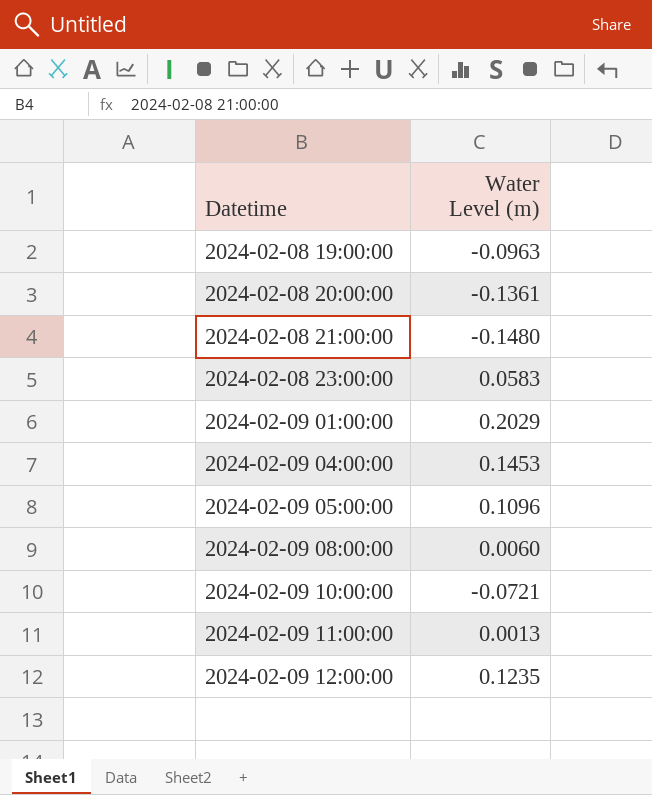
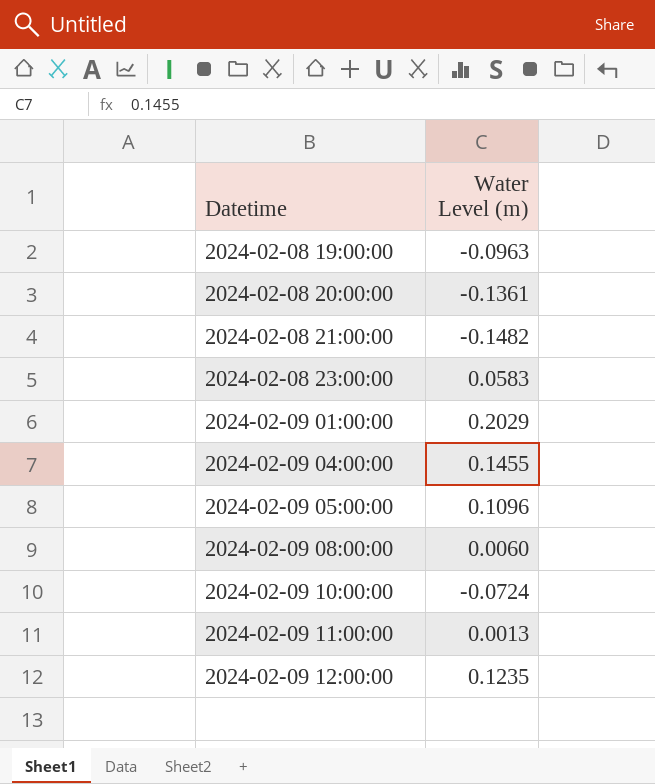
2024-02-08 21:00:00 | Water Level (m): -0.1480 -> -0.1482
2024-02-09 04:00:00 | Water Level (m): 0.1453 -> 0.1455
2024-02-09 10:00:00 | Water Level (m): -0.0721 -> -0.0724

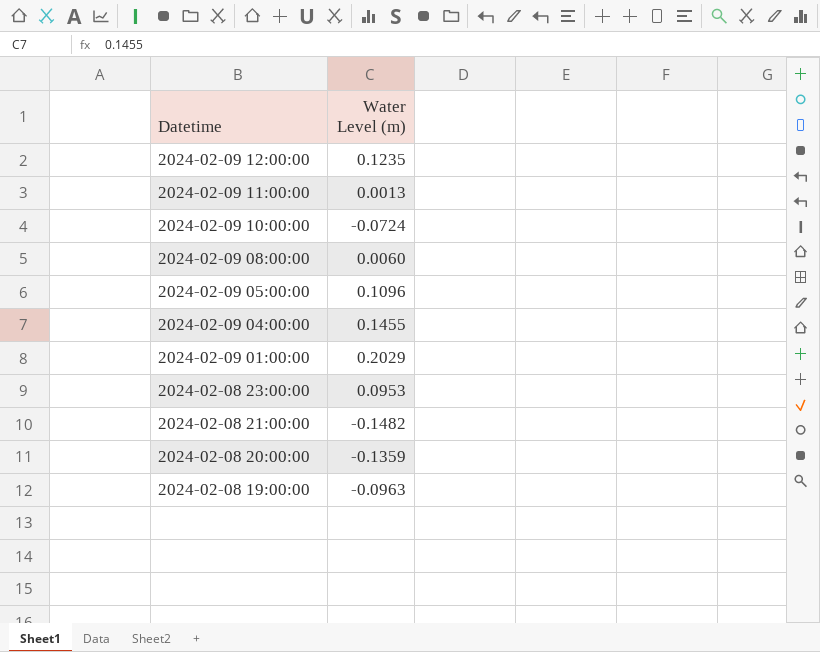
row order: Datetime ascending -> Datetime descending
2024-02-08 23:00:00 | Water Level (m): 0.0583 -> 0.0953
2024-02-08 20:00:00 | Water Level (m): -0.1361 -> -0.1359

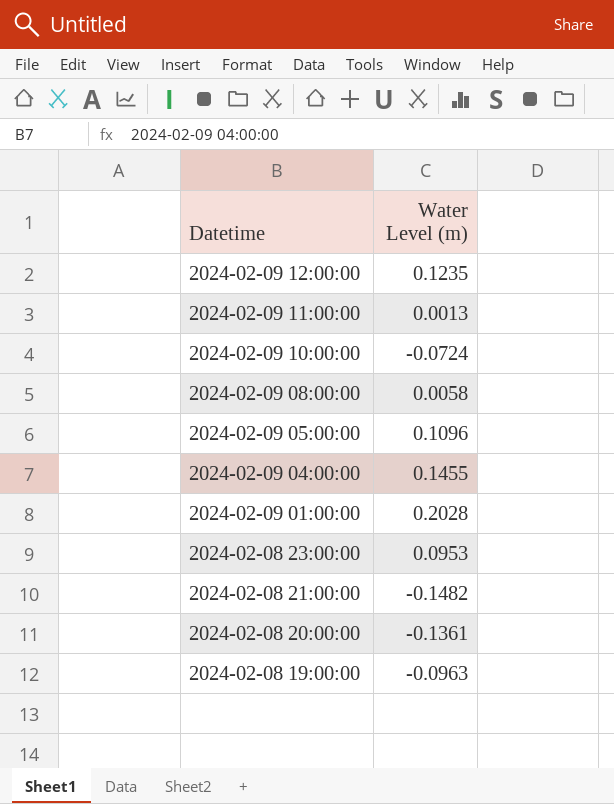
2024-02-09 08:00:00 | Water Level (m): 0.0060 -> 0.0058
2024-02-09 01:00:00 | Water Level (m): 0.2029 -> 0.2028
2024-02-08 20:00:00 | Water Level (m): -0.1359 -> -0.1361

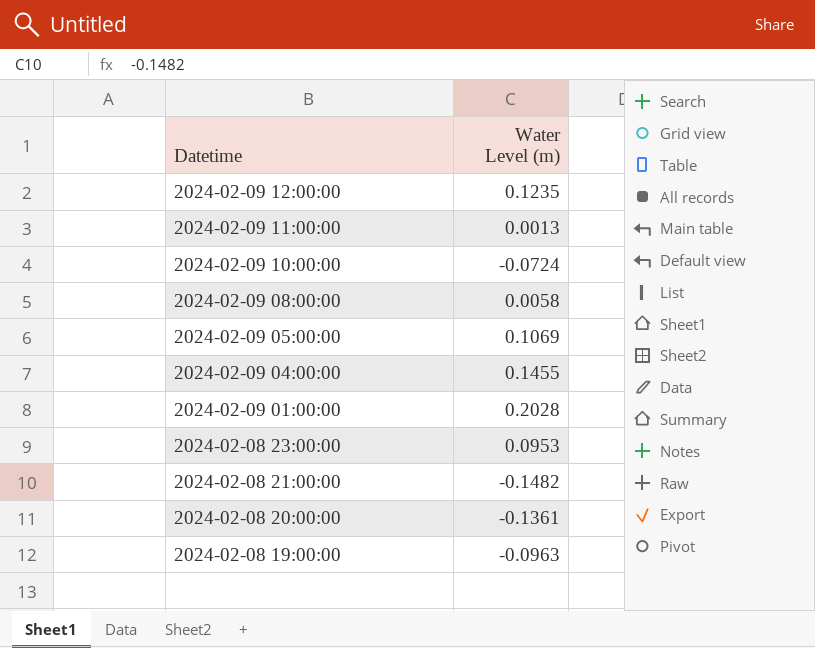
2024-02-09 05:00:00 | Water Level (m): 0.1096 -> 0.1069

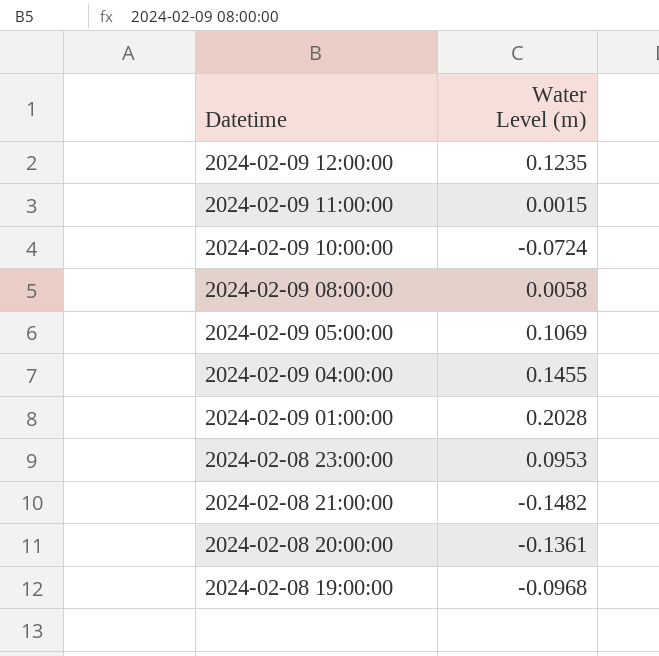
2024-02-09 11:00:00 | Water Level (m): 0.0013 -> 0.0015
2024-02-08 19:00:00 | Water Level (m): -0.0963 -> -0.0968

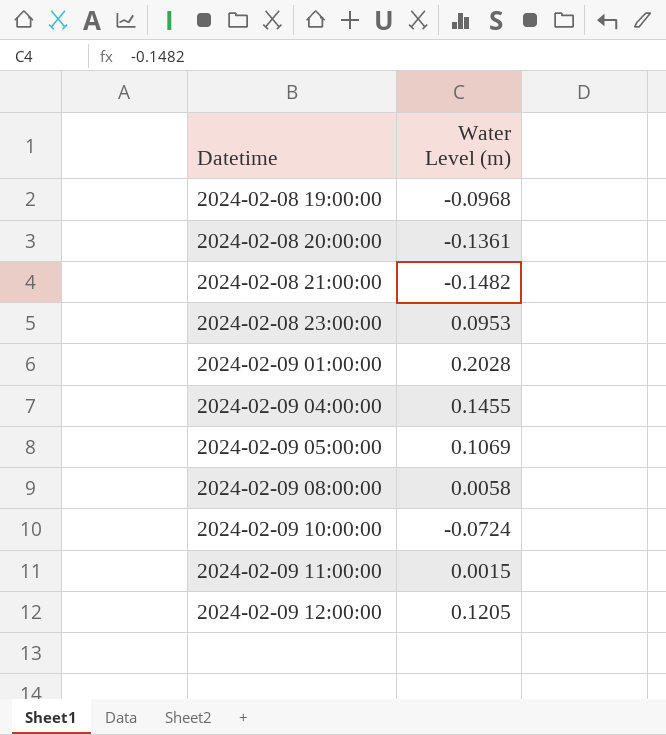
row order: Datetime descending -> Datetime ascending
2024-02-09 12:00:00 | Water Level (m): 0.1235 -> 0.1205

